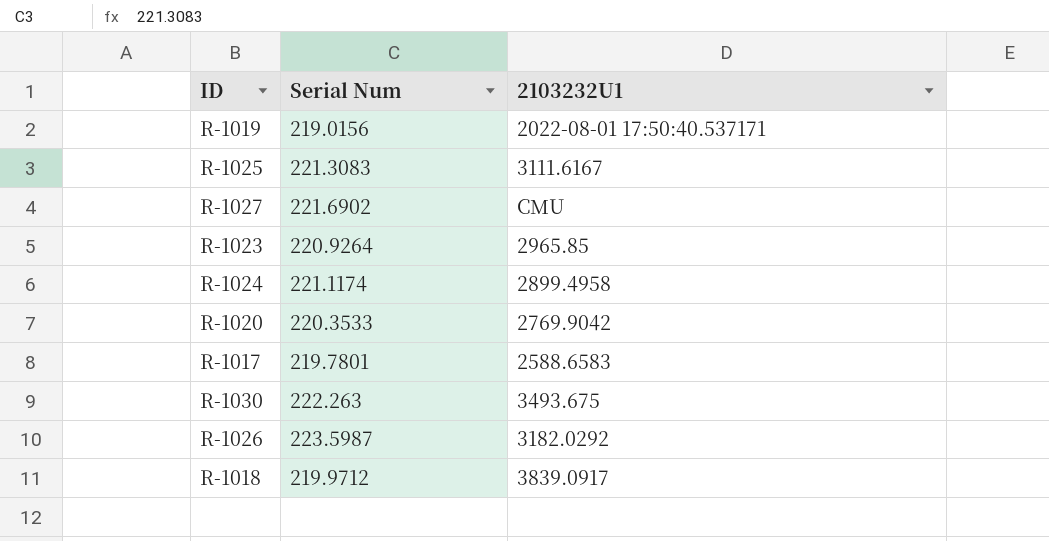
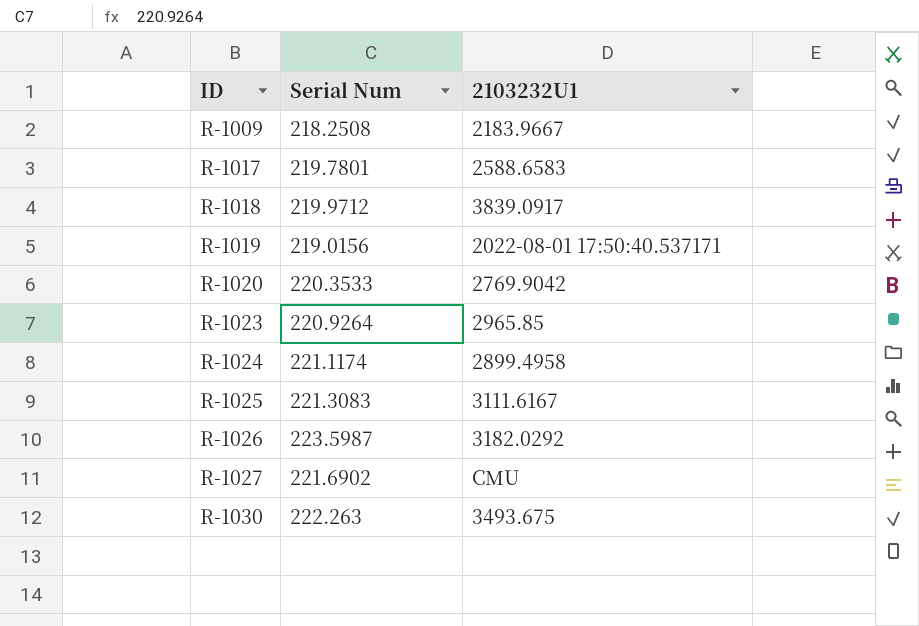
row order: none -> ID ascending
row R-1009: none -> 218.2508 | 2183.9667

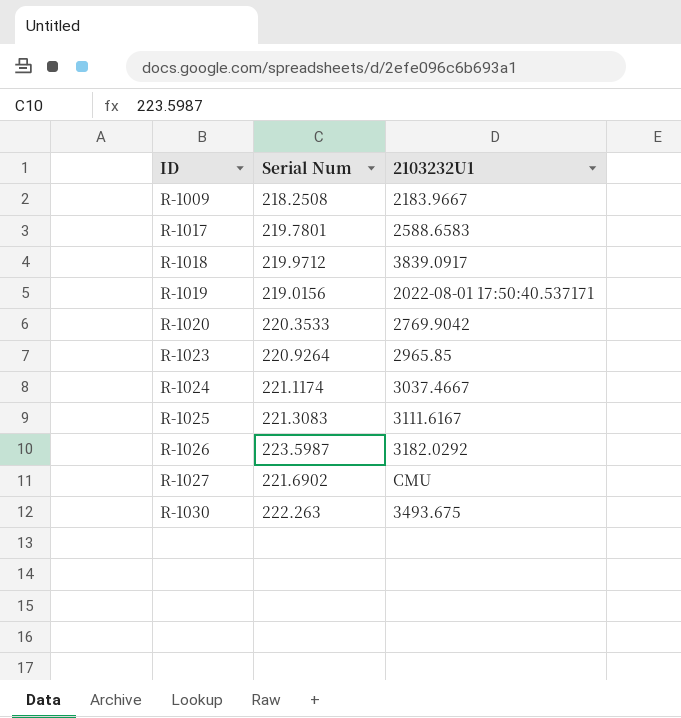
R-1024 | 2103232U1: 2899.4958 -> 3037.4667

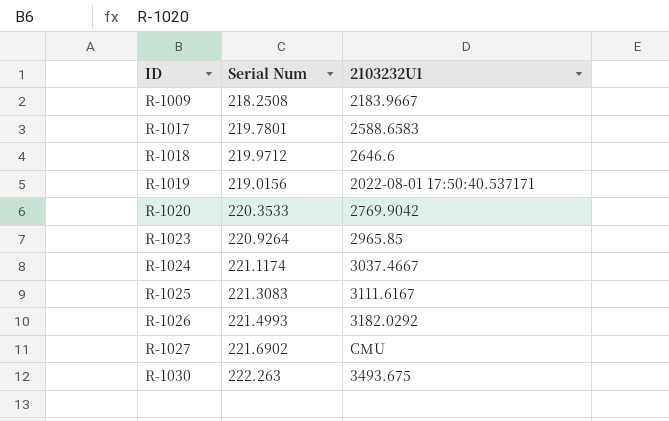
R-1018 | 2103232U1: 3839.0917 -> 2646.6
R-1026 | Serial Num: 223.5987 -> 221.4993

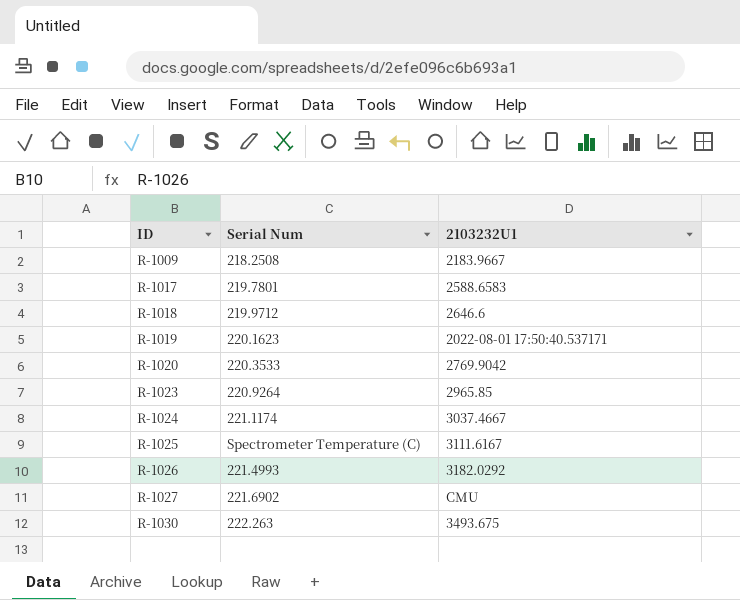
R-1019 | Serial Num: 219.0156 -> 220.1623
R-1025 | Serial Num: 221.3083 -> Spectrometer Temperature (C)

